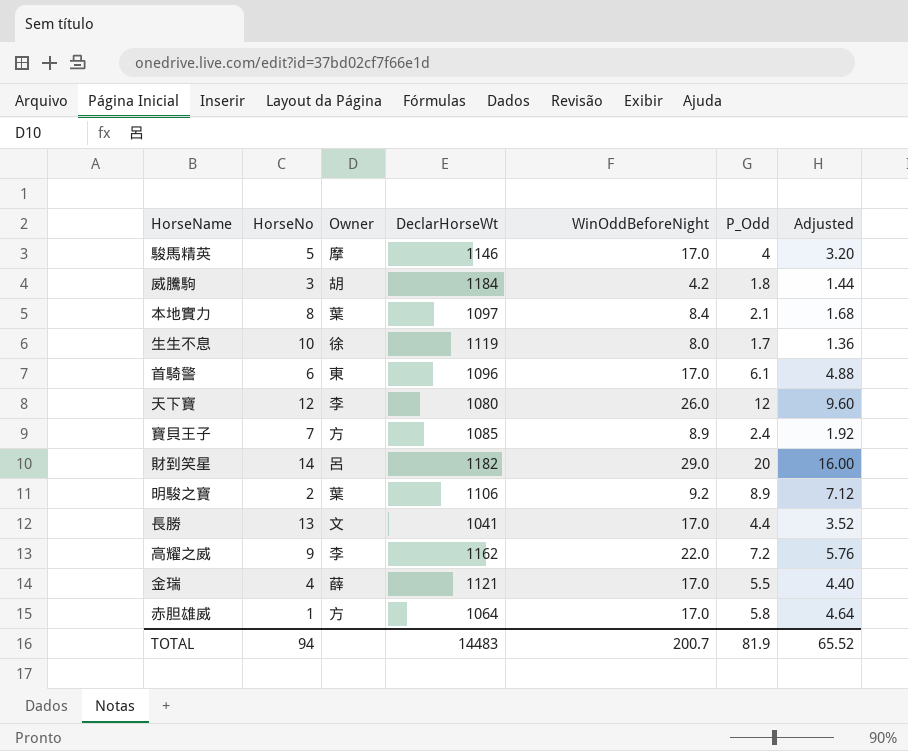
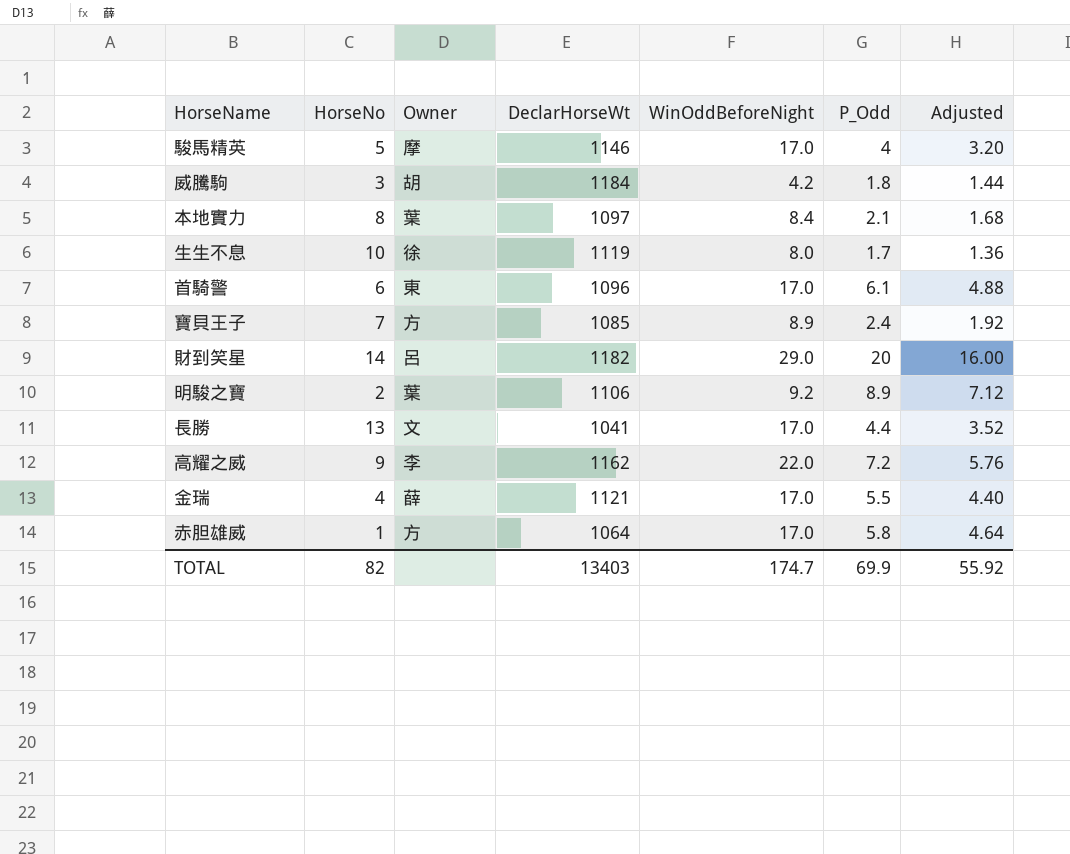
row 天下寶: 12 | 李 | 1080 | 26.0 | 12 | 9.60 -> none
TOTAL | HorseNo: 94 -> 82
TOTAL | DeclarHorseWt: 14483 -> 13403
TOTAL | WinOddBeforeNight: 200.7 -> 174.7
TOTAL | P_Odd: 81.9 -> 69.9
TOTAL | Adjusted: 65.52 -> 55.92

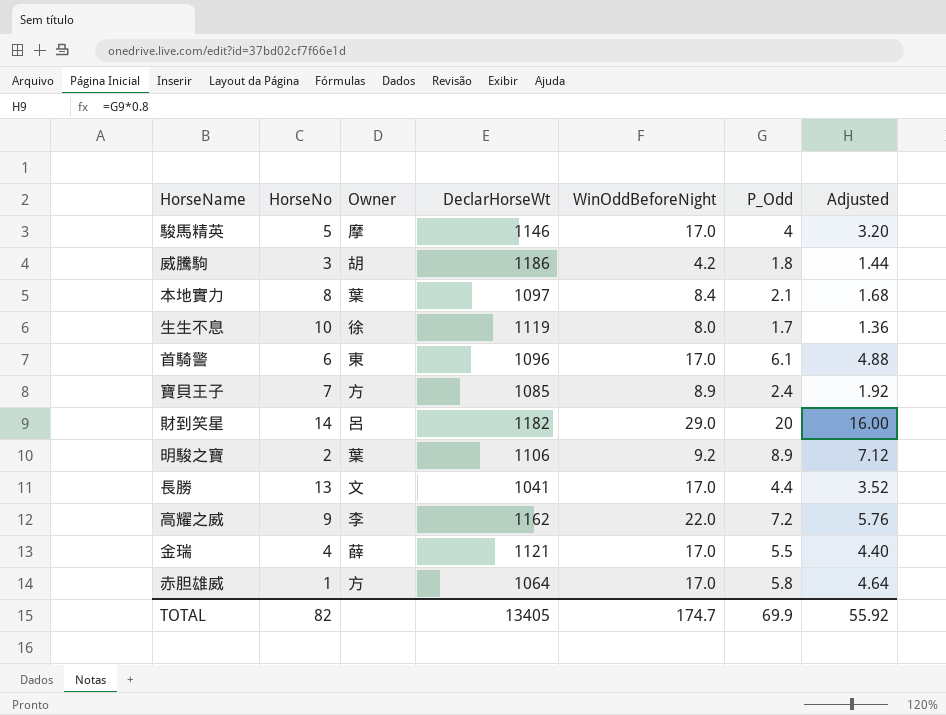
威騰駒 | DeclarHorseWt: 1184 -> 1186
TOTAL | DeclarHorseWt: 13403 -> 13405

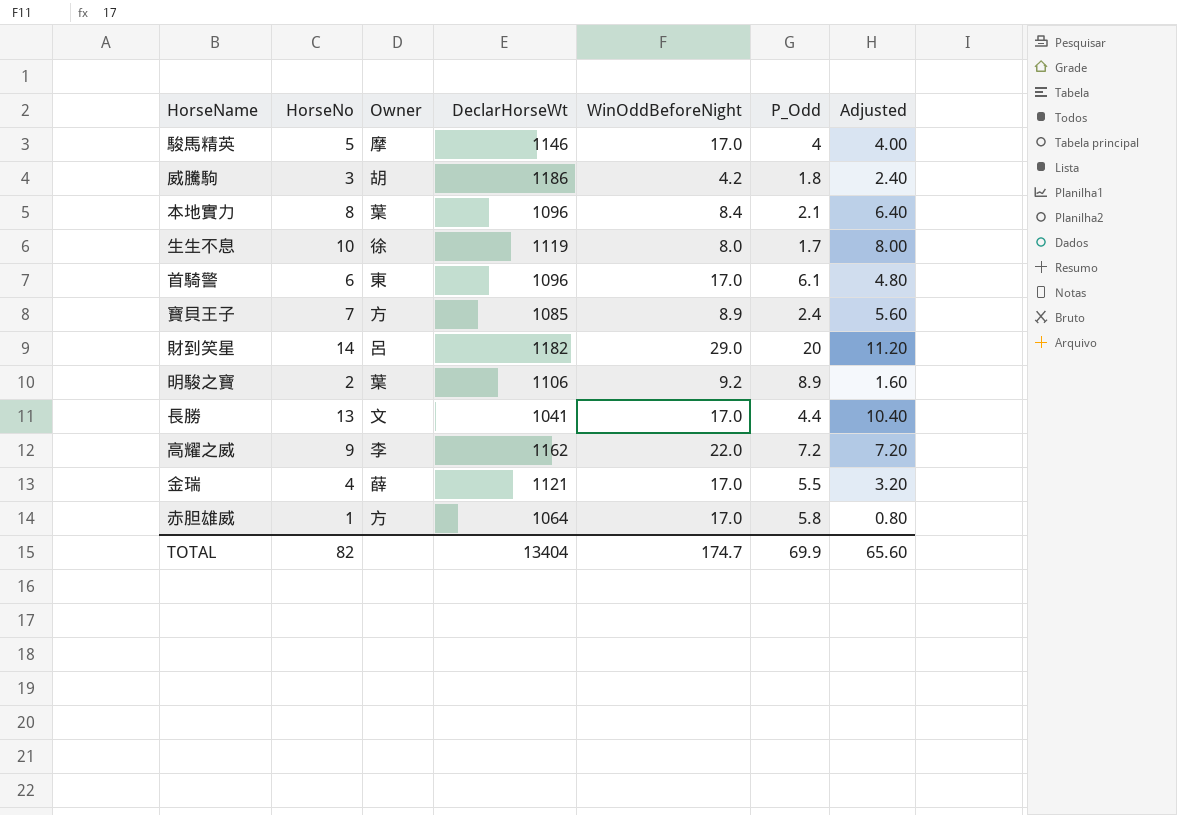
column Adjusted | formula: [P_Odd] * 0.8 -> [HorseNo] * 0.8
本地實力 | DeclarHorseWt: 1097 -> 1096
TOTAL | DeclarHorseWt: 13405 -> 13404
TOTAL | Adjusted: 55.92 -> 65.60

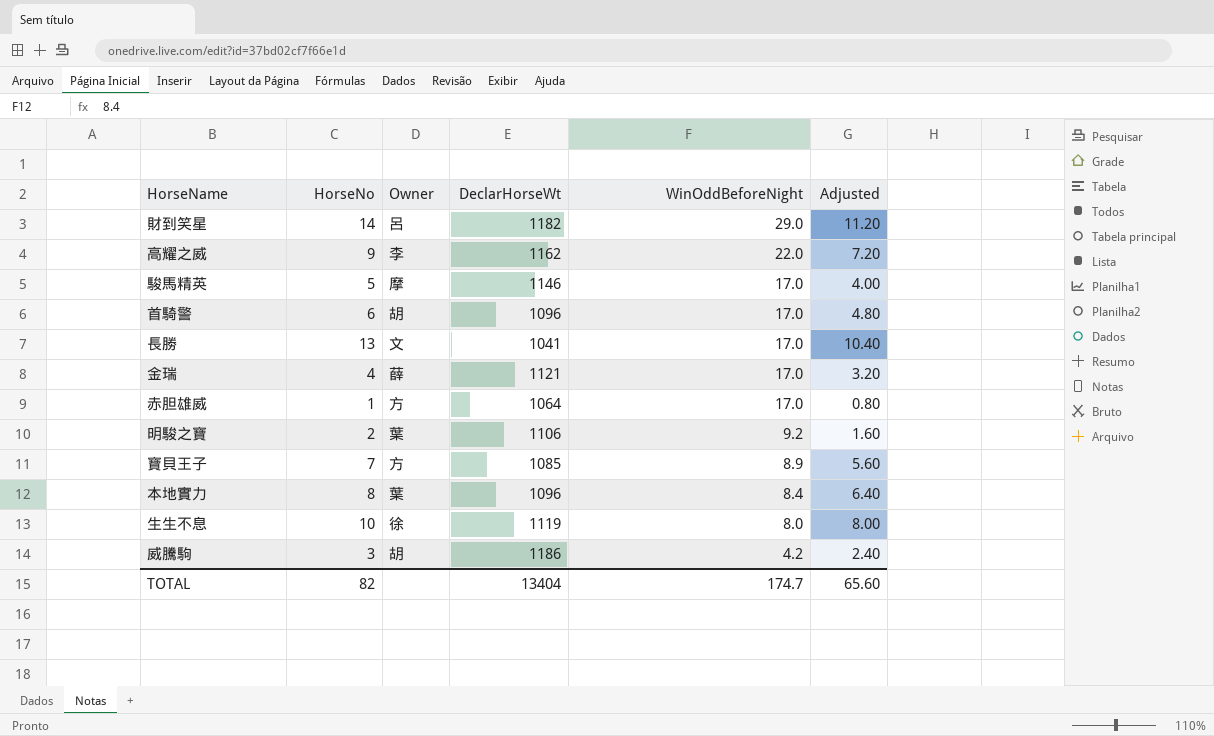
row order: none -> WinOddBeforeNight descending
column P_Odd | position: 6 -> none
首騎警 | Owner: 東 -> 胡

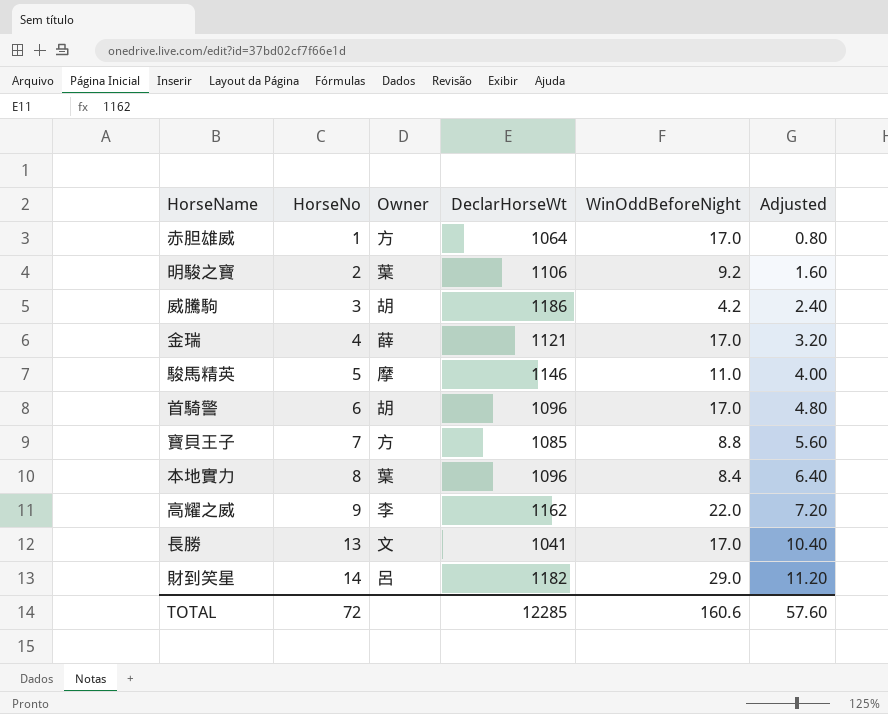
row order: WinOddBeforeNight descending -> HorseNo ascending
row 生生不息: 10 | 徐 | 1119 | 8.0 | 8.00 -> none
駿馬精英 | WinOddBeforeNight: 17.0 -> 11.0
寶貝王子 | WinOddBeforeNight: 8.9 -> 8.8
TOTAL | HorseNo: 82 -> 72
TOTAL | DeclarHorseWt: 13404 -> 12285
TOTAL | WinOddBeforeNight: 174.7 -> 160.6
TOTAL | Adjusted: 65.60 -> 57.60

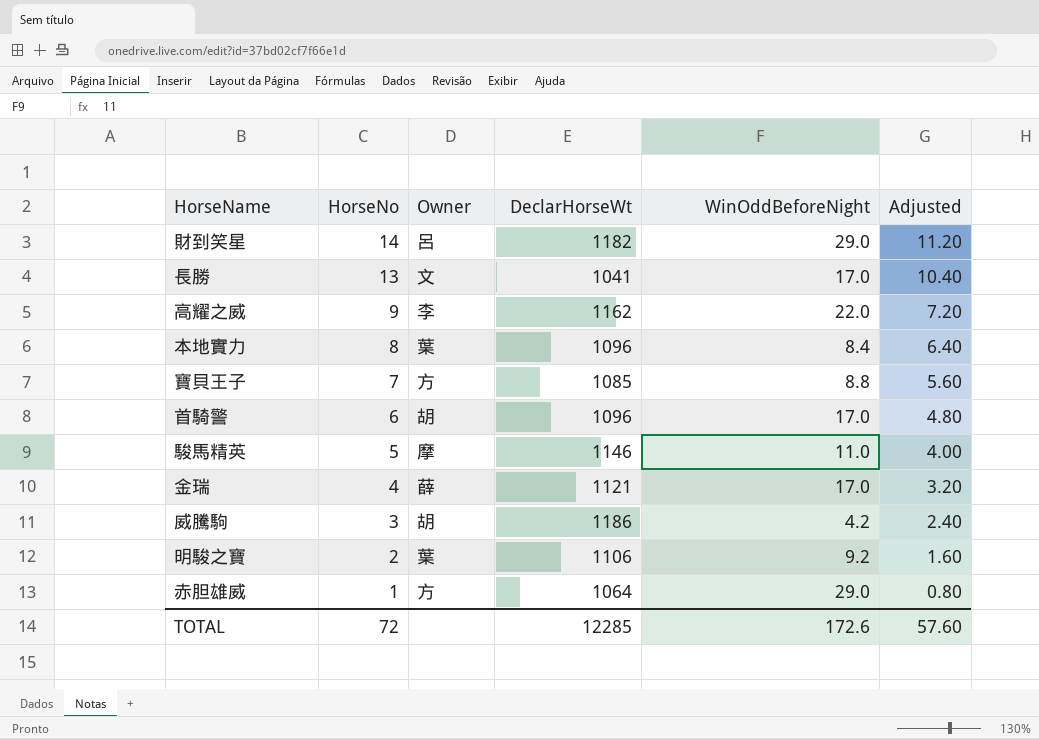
row order: HorseNo ascending -> HorseNo descending
赤胆雄威 | WinOddBeforeNight: 17.0 -> 29.0
TOTAL | WinOddBeforeNight: 160.6 -> 172.6

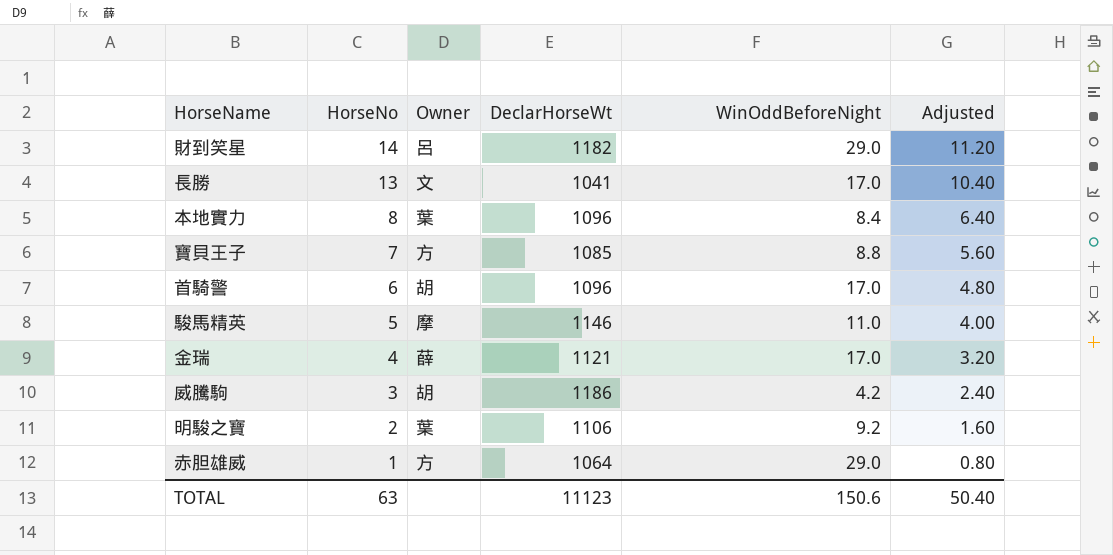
row 高耀之威: 9 | 李 | 1162 | 22.0 | 7.20 -> none
TOTAL | HorseNo: 72 -> 63
TOTAL | DeclarHorseWt: 12285 -> 11123
TOTAL | WinOddBeforeNight: 172.6 -> 150.6
TOTAL | Adjusted: 57.60 -> 50.40

